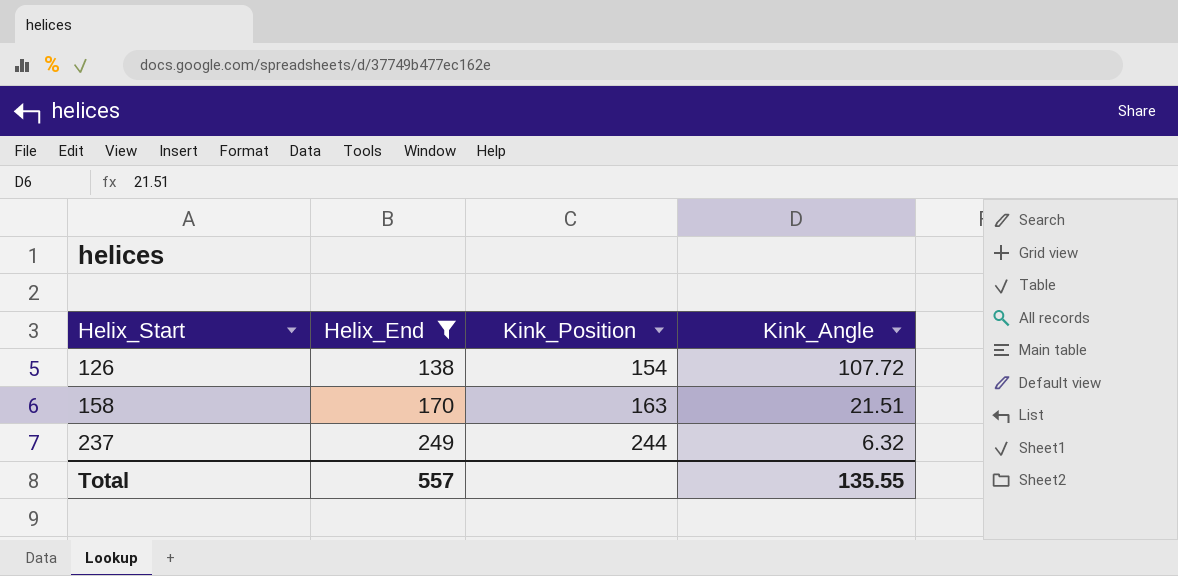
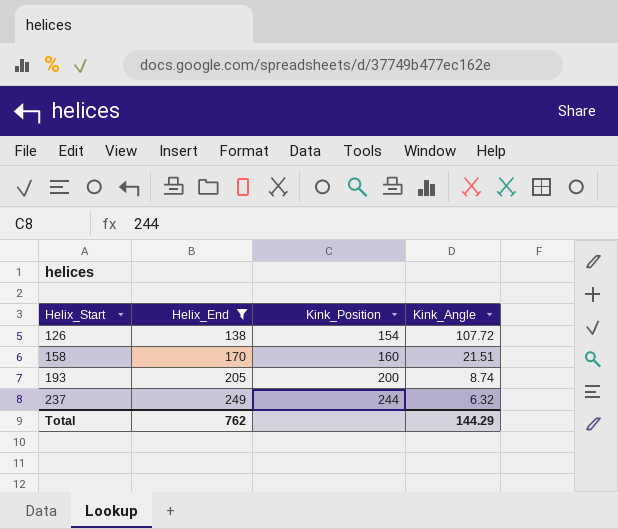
158 | Kink_Position: 163 -> 160
row 193: none -> 205 | 200 | 8.74
Total | Helix_End: 557 -> 762
Total | Kink_Angle: 135.55 -> 144.29

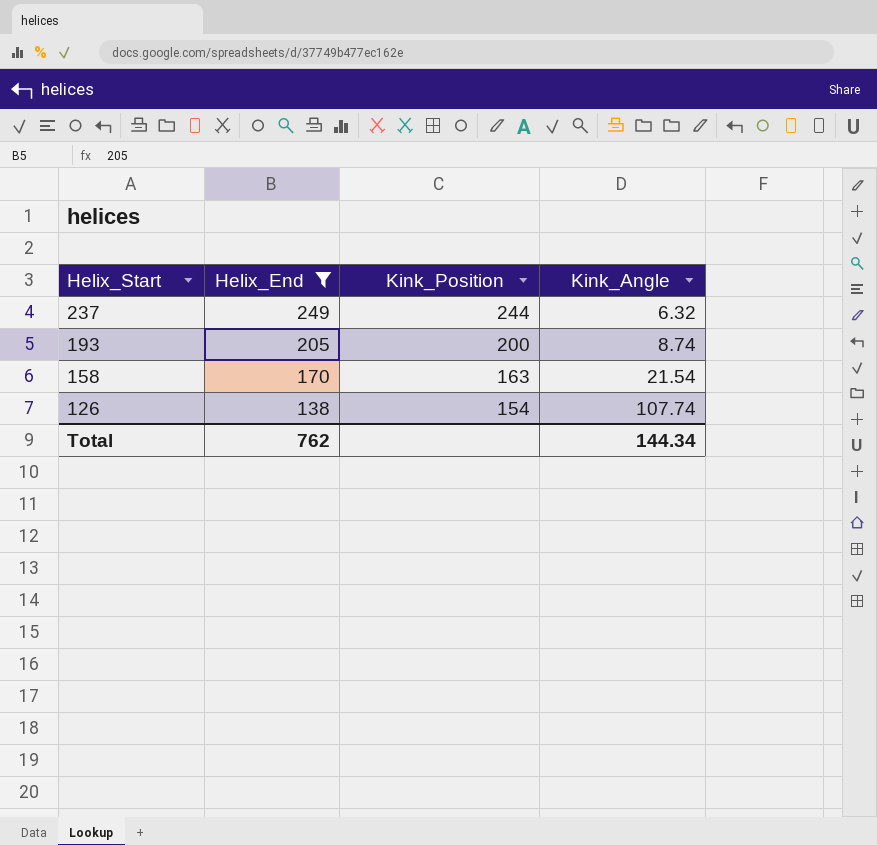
row order: Helix_Start ascending -> Helix_Start descending
158 | Kink_Position: 160 -> 163
158 | Kink_Angle: 21.51 -> 21.54
126 | Kink_Angle: 107.72 -> 107.74
Total | Kink_Angle: 144.29 -> 144.34

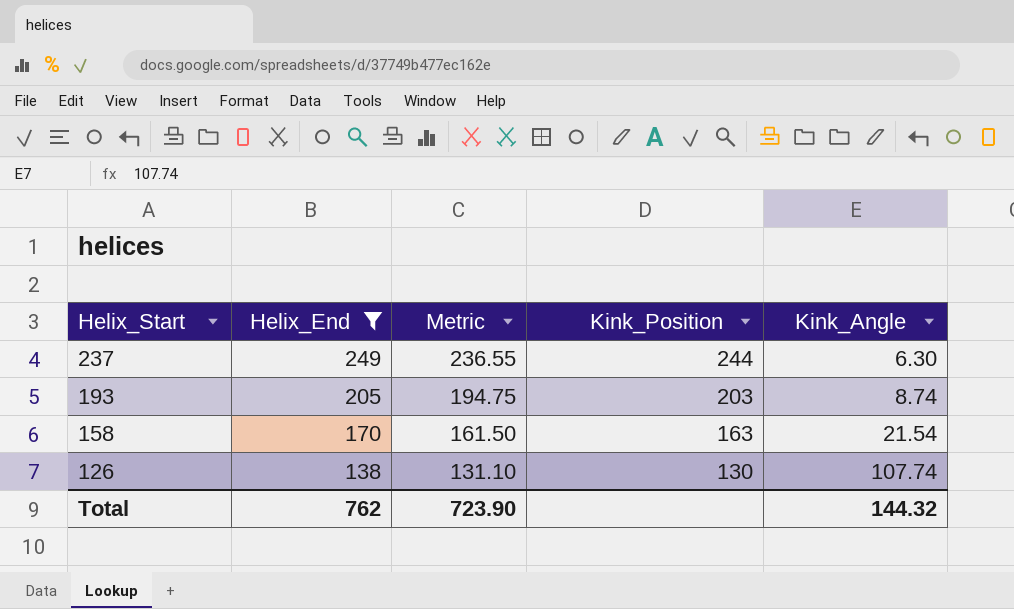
column Metric | formula: none -> [Helix_End] * 0.95
237 | Kink_Angle: 6.32 -> 6.30
193 | Kink_Position: 200 -> 203
126 | Kink_Position: 154 -> 130
Total | Kink_Angle: 144.34 -> 144.32

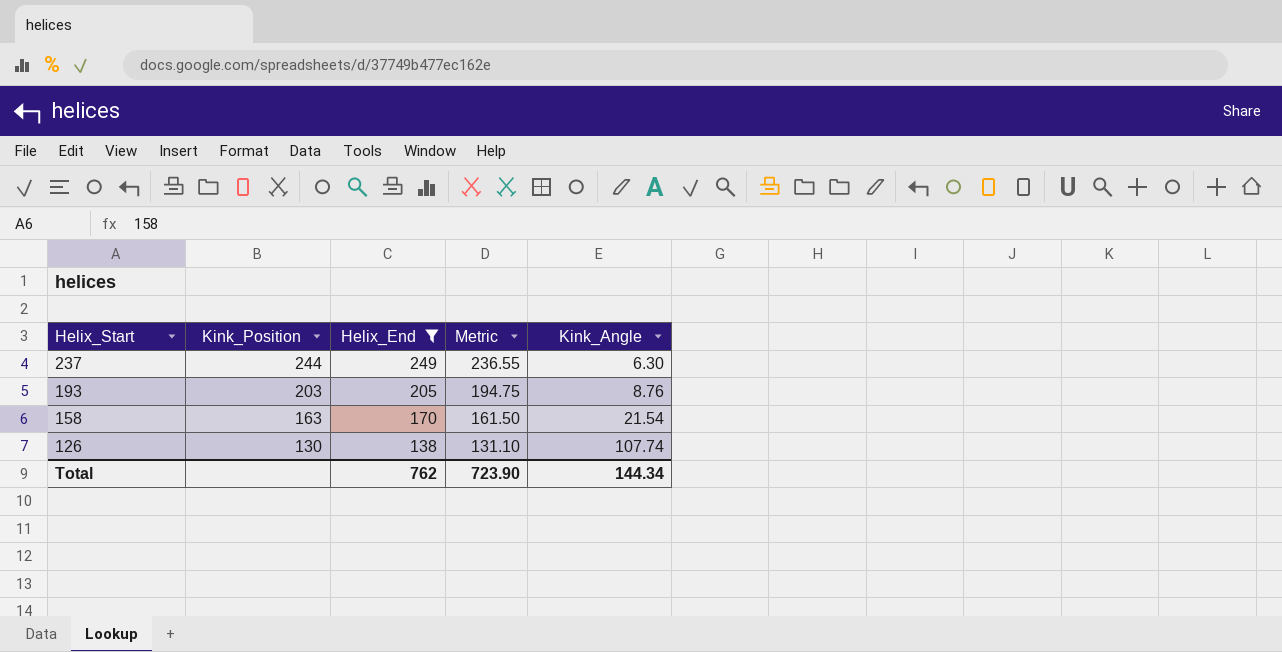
column Kink_Position | position: 4 -> 2
193 | Kink_Angle: 8.74 -> 8.76
Total | Kink_Angle: 144.32 -> 144.34

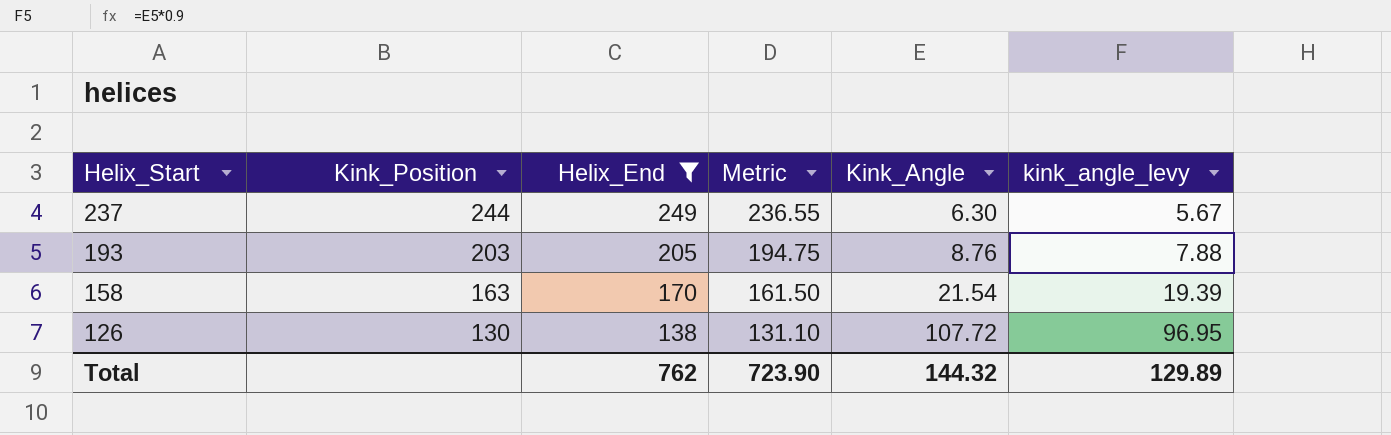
column kink_angle_levy | formula: none -> [Kink_Angle] * 0.9
126 | Kink_Angle: 107.74 -> 107.72
Total | Kink_Angle: 144.34 -> 144.32

